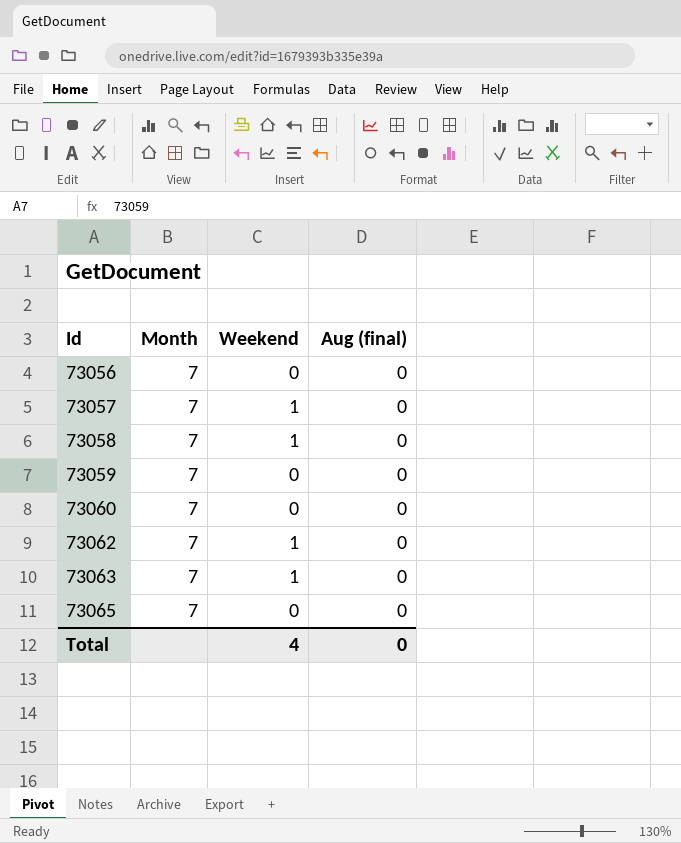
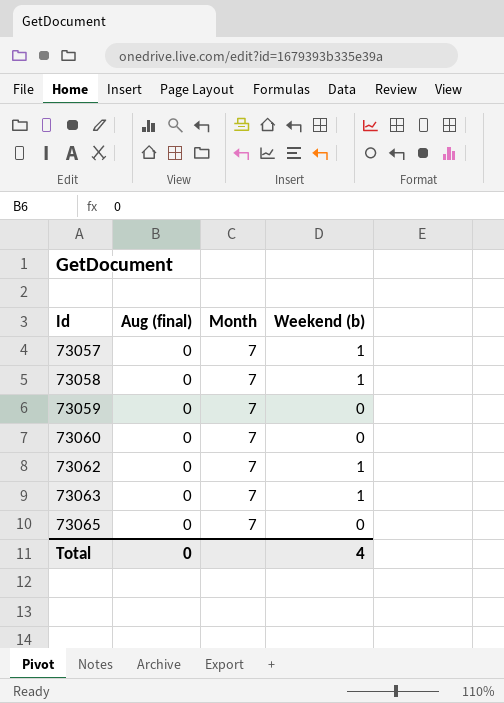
column Aug (final) | position: 4 -> 2
column name: Weekend -> Weekend (b)
row 73056: 7 | 0 | 0 -> none

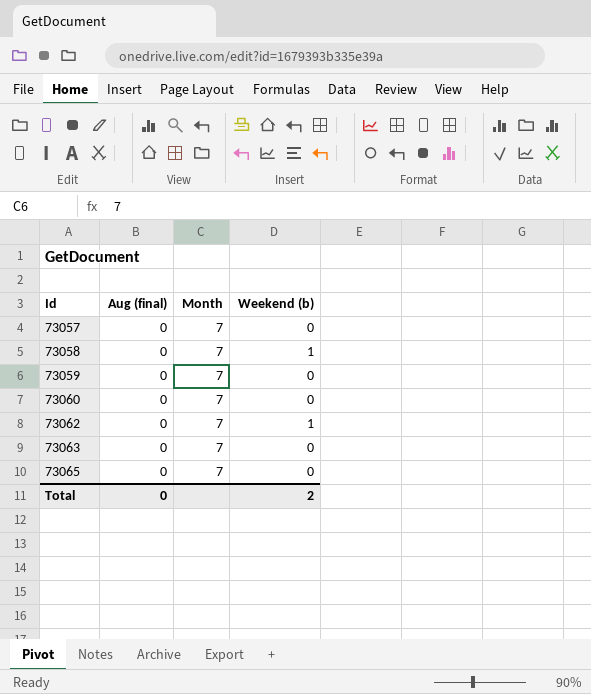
73057 | Weekend (b): 1 -> 0
73063 | Weekend (b): 1 -> 0
Total | Weekend (b): 4 -> 2

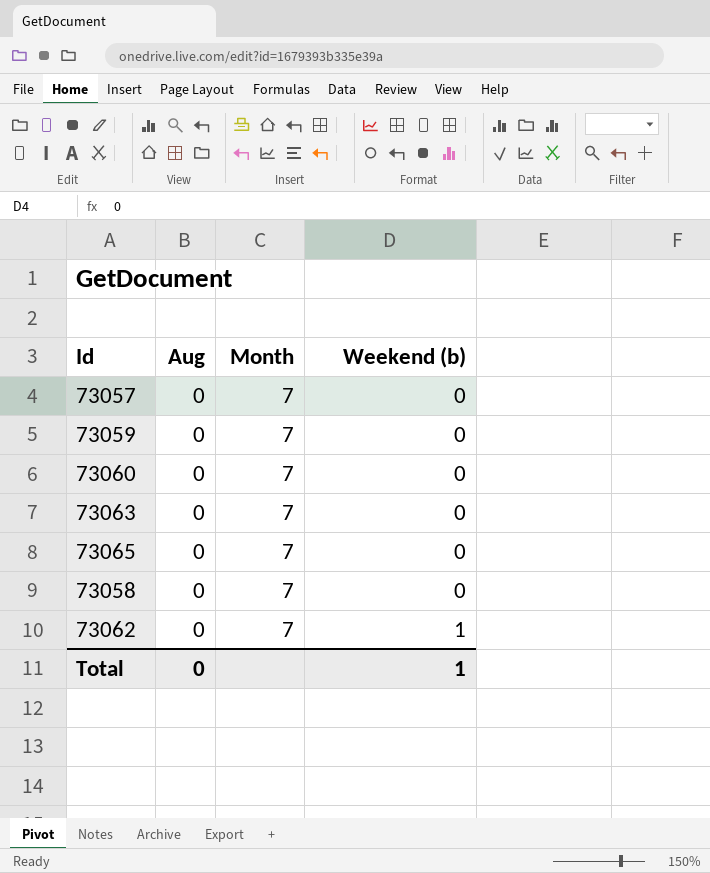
row order: Id ascending -> Weekend (b) ascending
column name: Aug (final) -> Aug
73058 | Weekend (b): 1 -> 0
Total | Weekend (b): 2 -> 1

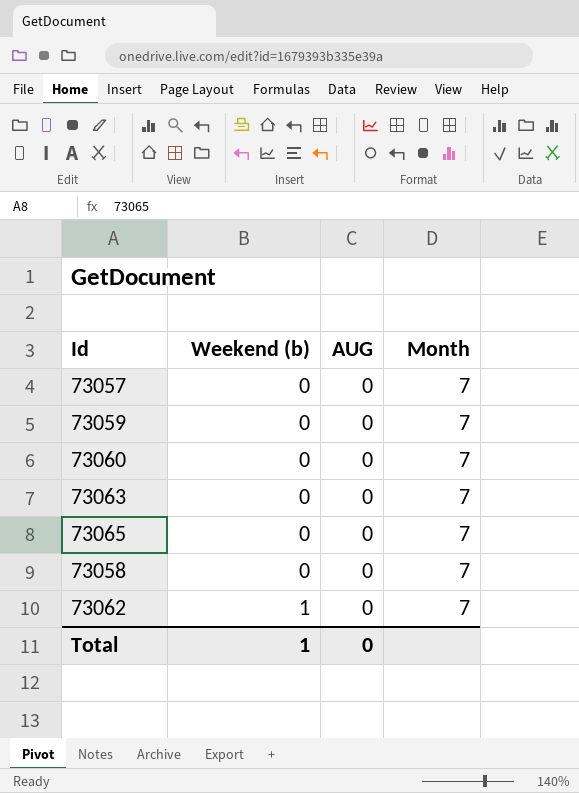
column Weekend (b) | position: 4 -> 2
column name: Aug -> AUG

